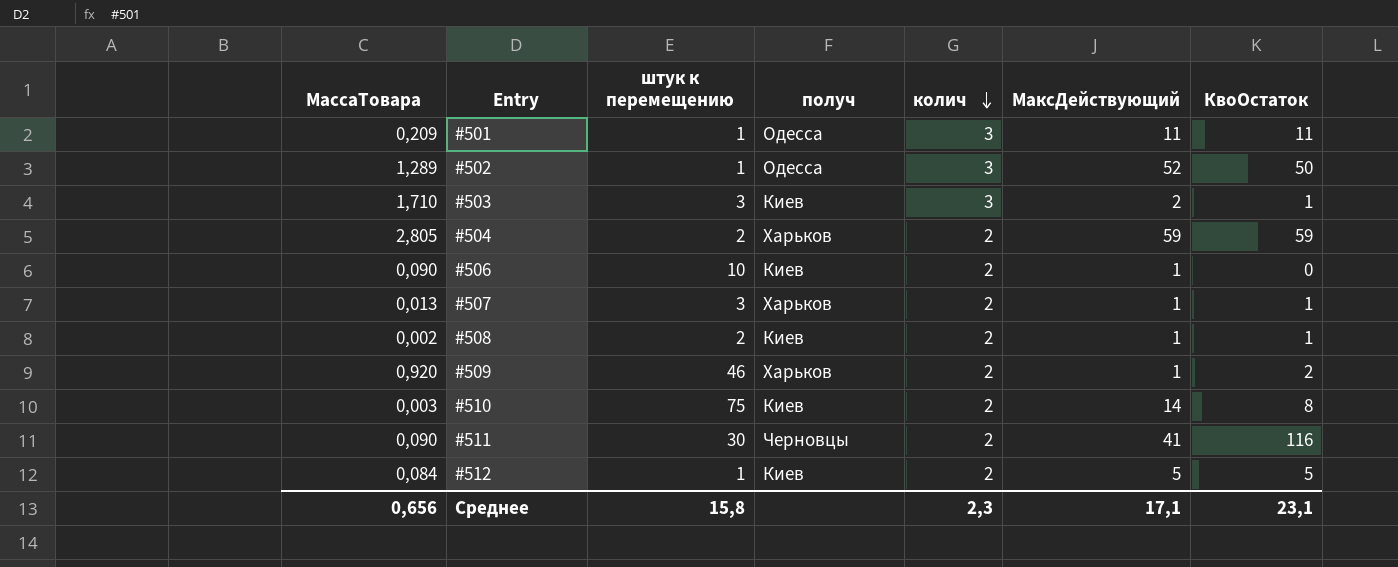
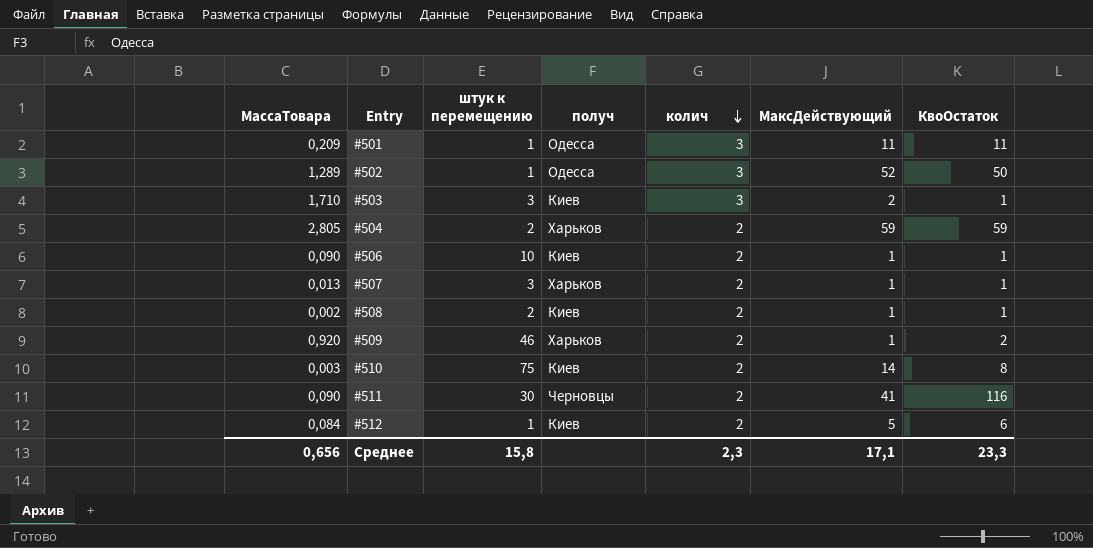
#506 | КвоОстаток: 0 -> 1
#512 | КвоОстаток: 5 -> 6
Среднее | КвоОстаток: 23,1 -> 23,3

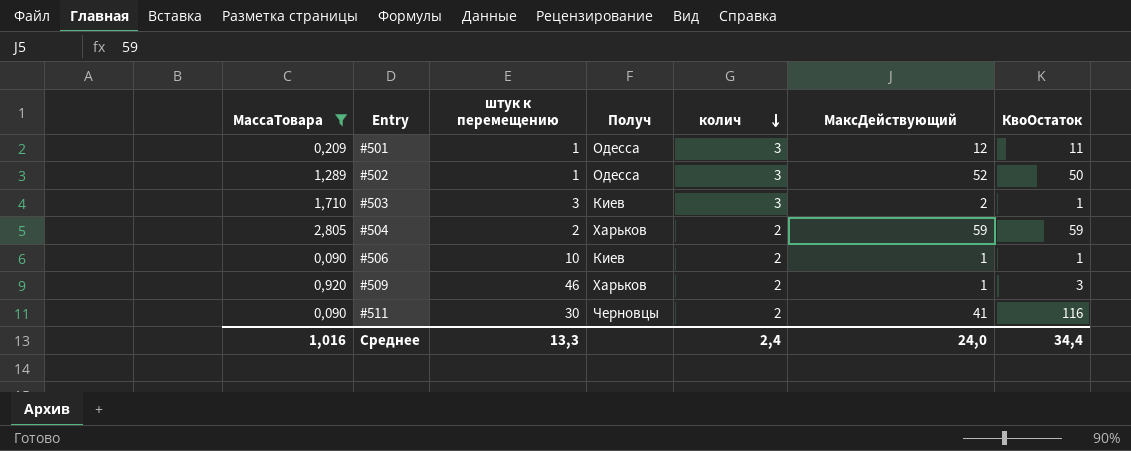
filter: none -> МассаТовара >= 0,090
column name: получ -> Получ
#501 | МаксДействующий: 11 -> 12
#509 | КвоОстаток: 2 -> 3
Среднее | МассаТовара: 0,656 -> 1,016
Среднее | штук к перемещению: 15,8 -> 13,3
Среднее | колич: 2,3 -> 2,4
Среднее | МаксДействующий: 17,1 -> 24,0
Среднее | КвоОстаток: 23,3 -> 34,4

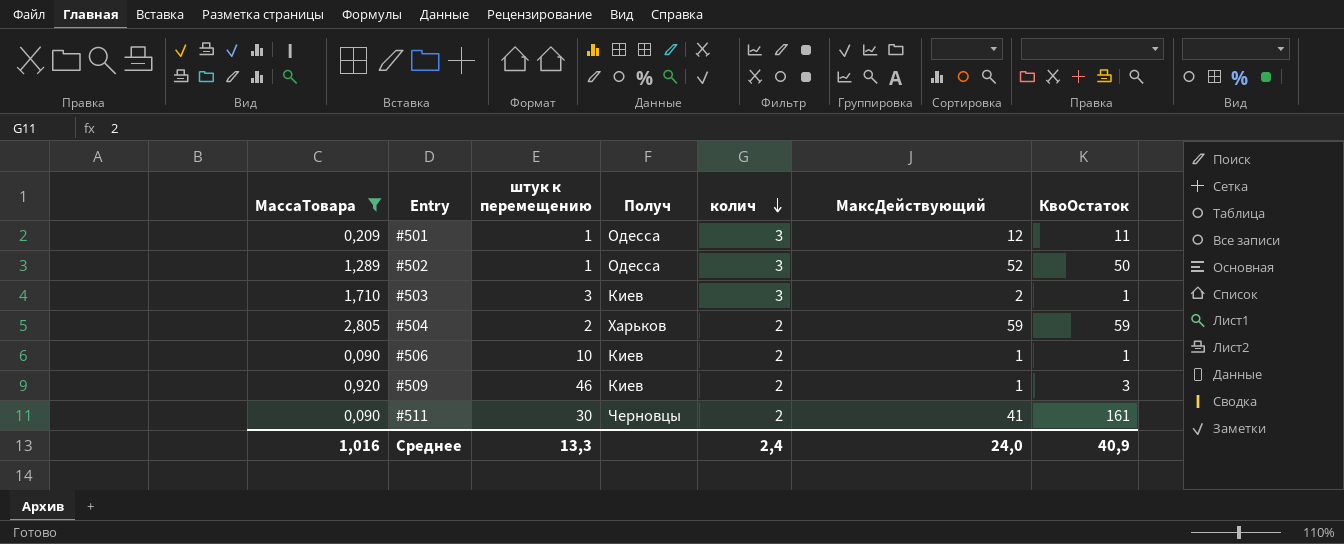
#509 | Получ: Харьков -> Киев
#511 | КвоОстаток: 116 -> 161
Среднее | КвоОстаток: 34,4 -> 40,9

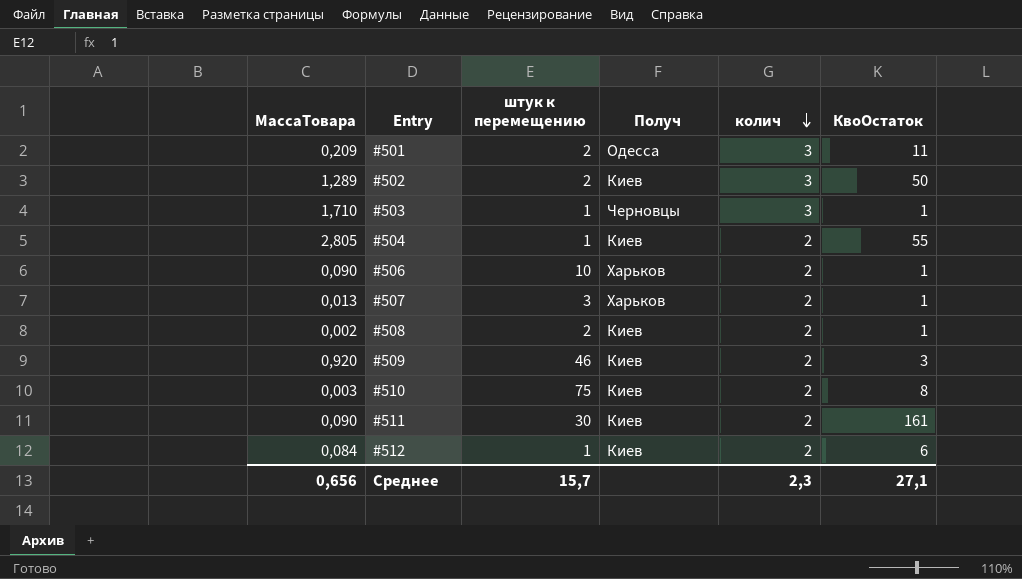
filter: МассаТовара >= 0,090 -> none
column МаксДействующий | position: 6 -> none
#501 | штук к перемещению: 1 -> 2
#502 | штук к перемещению: 1 -> 2
#502 | Получ: Одесса -> Киев
#503 | штук к перемещению: 3 -> 1
#503 | Получ: Киев -> Черновцы
#504 | штук к перемещению: 2 -> 1
#504 | Получ: Харьков -> Киев
#504 | КвоОстаток: 59 -> 55
#506 | Получ: Киев -> Харьков
#511 | Получ: Черновцы -> Киев
Среднее | МассаТовара: 1,016 -> 0,656
Среднее | штук к перемещению: 13,3 -> 15,7
Среднее | колич: 2,4 -> 2,3
Среднее | КвоОстаток: 40,9 -> 27,1

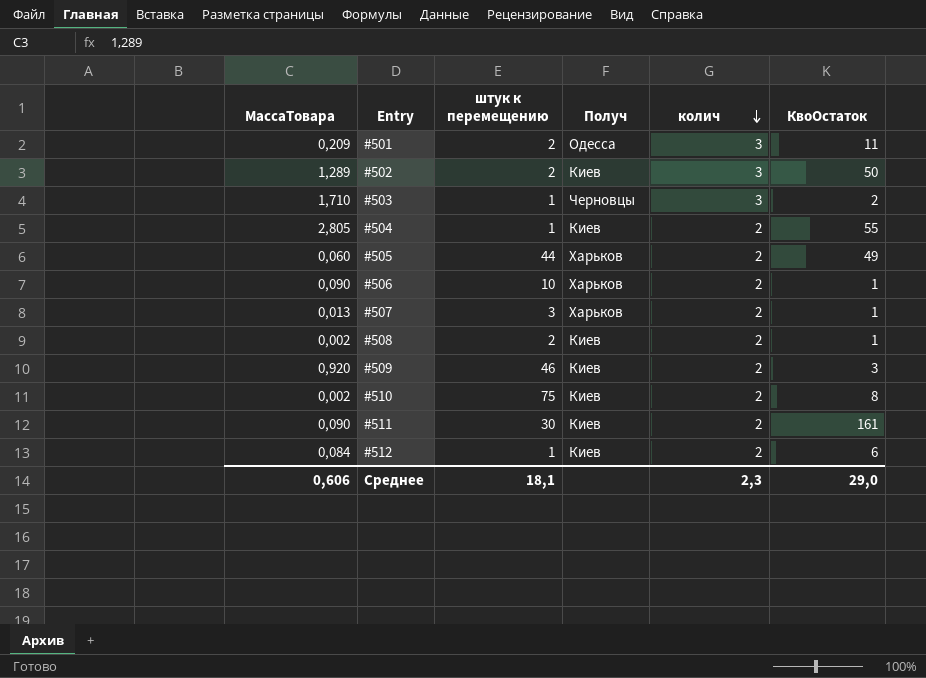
#503 | КвоОстаток: 1 -> 2
row #505: none -> 0,060 | 44 | Харьков | 2 | 49
#510 | МассаТовара: 0,003 -> 0,002
Среднее | МассаТовара: 0,656 -> 0,606
Среднее | штук к перемещению: 15,7 -> 18,1
Среднее | КвоОстаток: 27,1 -> 29,0

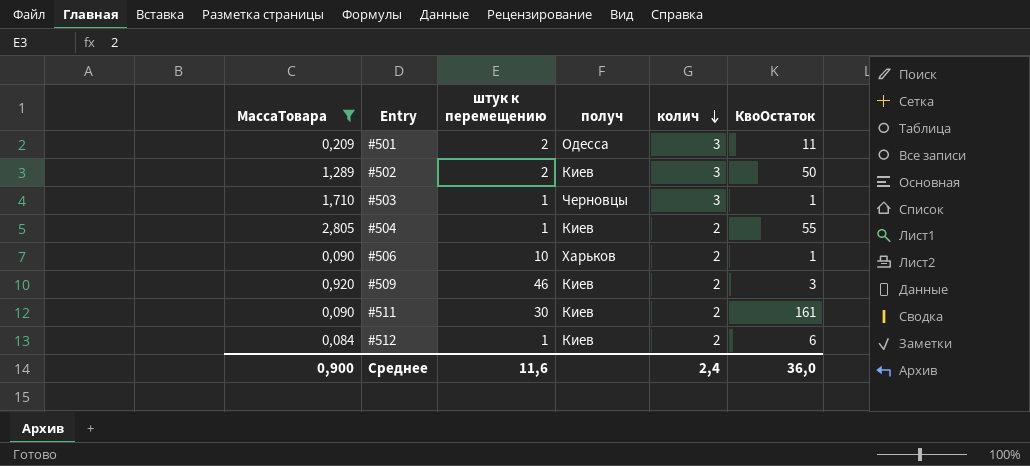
filter: none -> МассаТовара >= 0,084
column name: Получ -> получ
#503 | КвоОстаток: 2 -> 1
Среднее | МассаТовара: 0,606 -> 0,900
Среднее | штук к перемещению: 18,1 -> 11,6
Среднее | колич: 2,3 -> 2,4
Среднее | КвоОстаток: 29,0 -> 36,0

